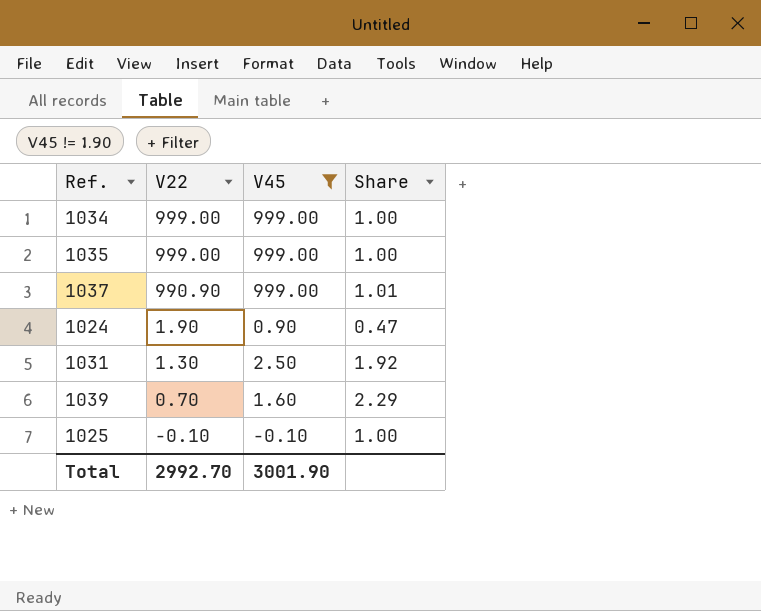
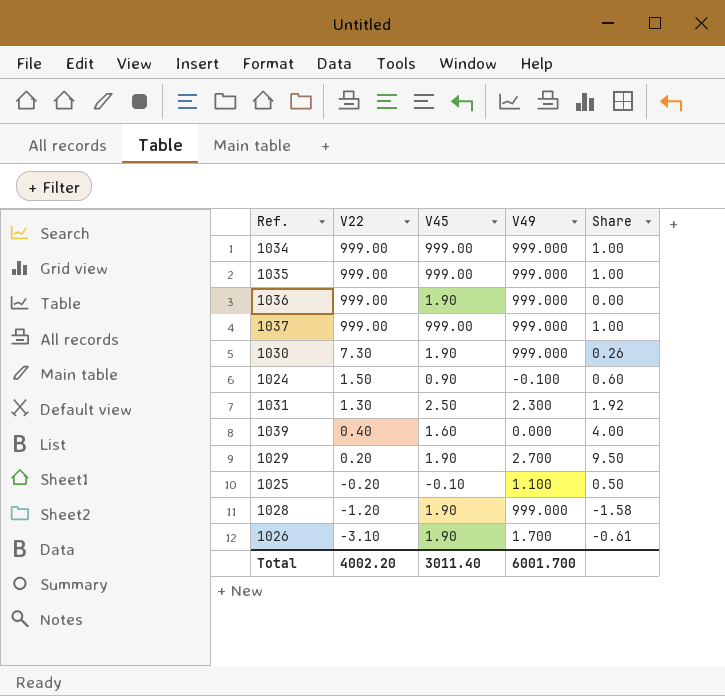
filter: V45 != 1.90 -> none
column V49 | position: none -> 4
1037 | V22: 990.90 -> 999.00
1037 | Share: 1.01 -> 1.00
1024 | V22: 1.90 -> 1.50
1024 | Share: 0.47 -> 0.60
1039 | V22: 0.70 -> 0.40
1039 | Share: 2.29 -> 4.00
1025 | V22: -0.10 -> -0.20
1025 | Share: 1.00 -> 0.50
Total | V22: 2992.70 -> 4002.20
Total | V45: 3001.90 -> 3011.40

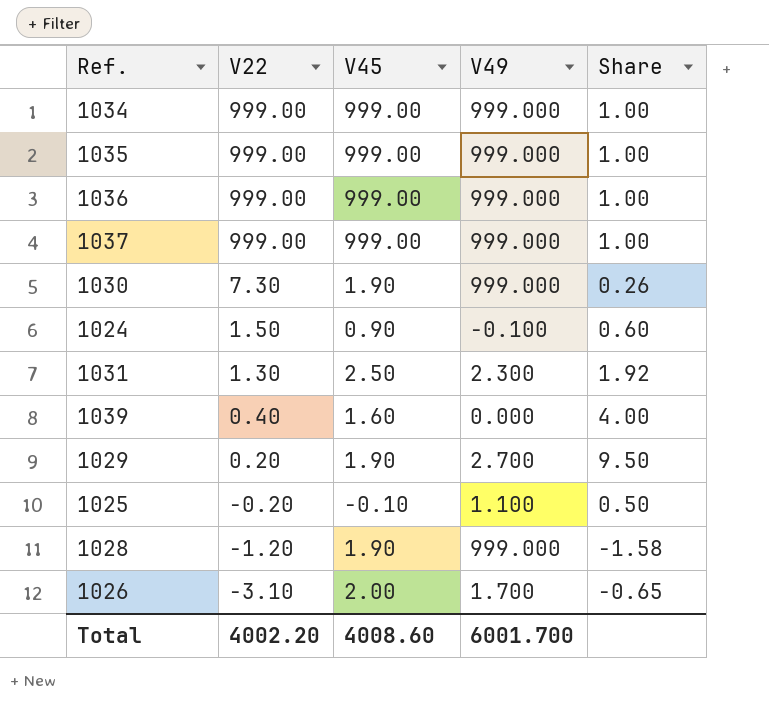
1036 | V45: 1.90 -> 999.00
1036 | Share: 0.00 -> 1.00
1026 | V45: 1.90 -> 2.00
1026 | Share: -0.61 -> -0.65
Total | V45: 3011.40 -> 4008.60

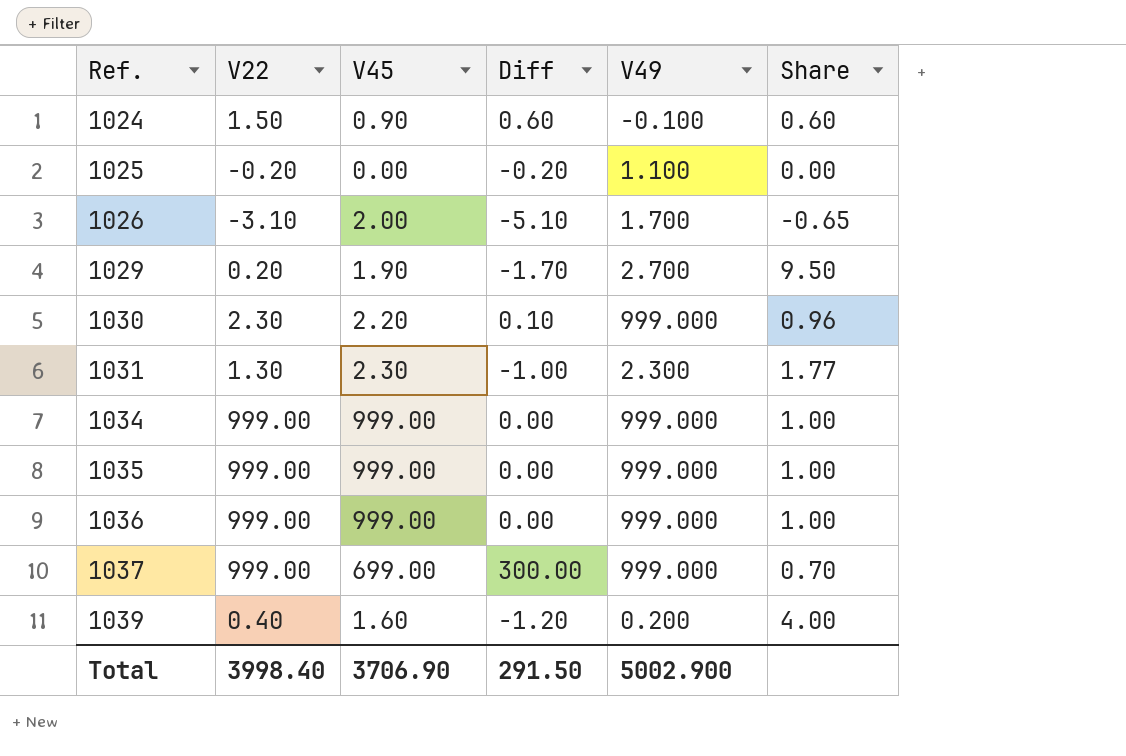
row order: V22 descending -> Ref. ascending
column Diff | formula: none -> [V22] - [V45]
row 1028: -1.20 | 1.90 | 999.000 | -1.58 -> none
1025 | V45: -0.10 -> 0.00
1025 | Share: 0.50 -> 0.00
1030 | V22: 7.30 -> 2.30
1030 | V45: 1.90 -> 2.20
1030 | Share: 0.26 -> 0.96
1031 | V45: 2.50 -> 2.30
1031 | Share: 1.92 -> 1.77
1037 | V45: 999.00 -> 699.00
1037 | Share: 1.00 -> 0.70
1039 | V49: 0.000 -> 0.200
Total | V22: 4002.20 -> 3998.40
Total | V45: 4008.60 -> 3706.90
Total | V49: 6001.700 -> 5002.900

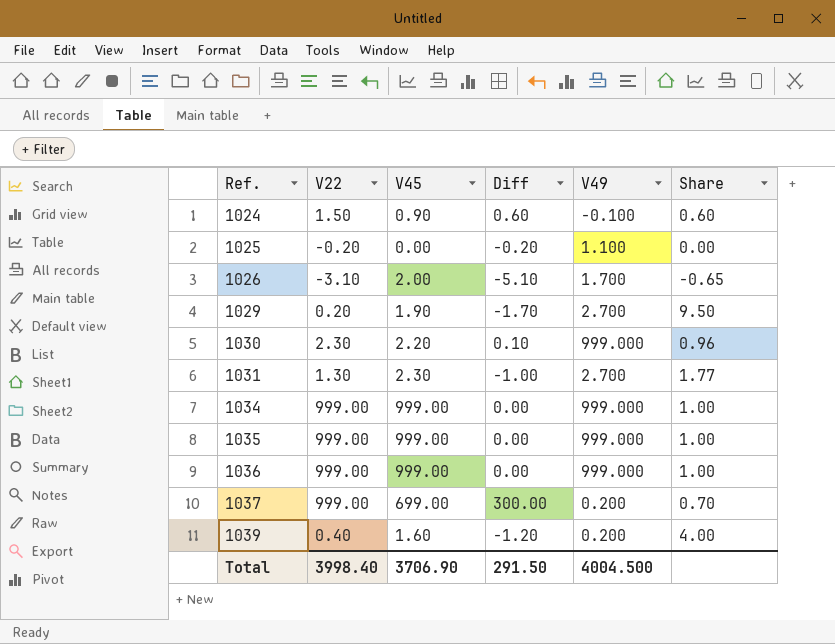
1031 | V49: 2.300 -> 2.700
1037 | V49: 999.000 -> 0.200
Total | V49: 5002.900 -> 4004.500

